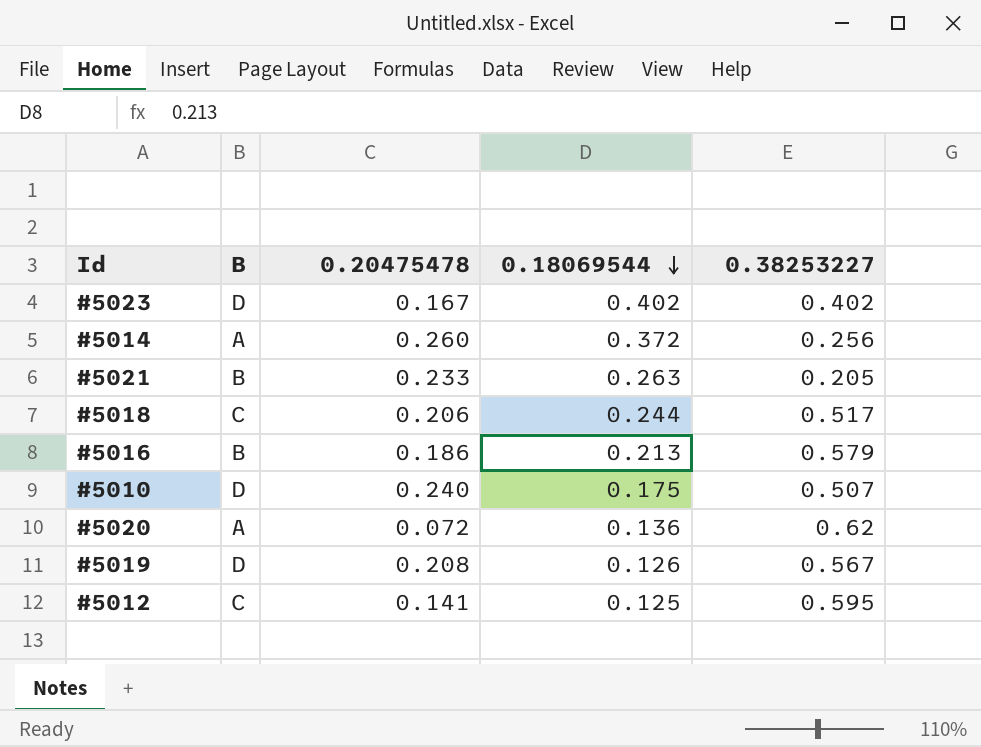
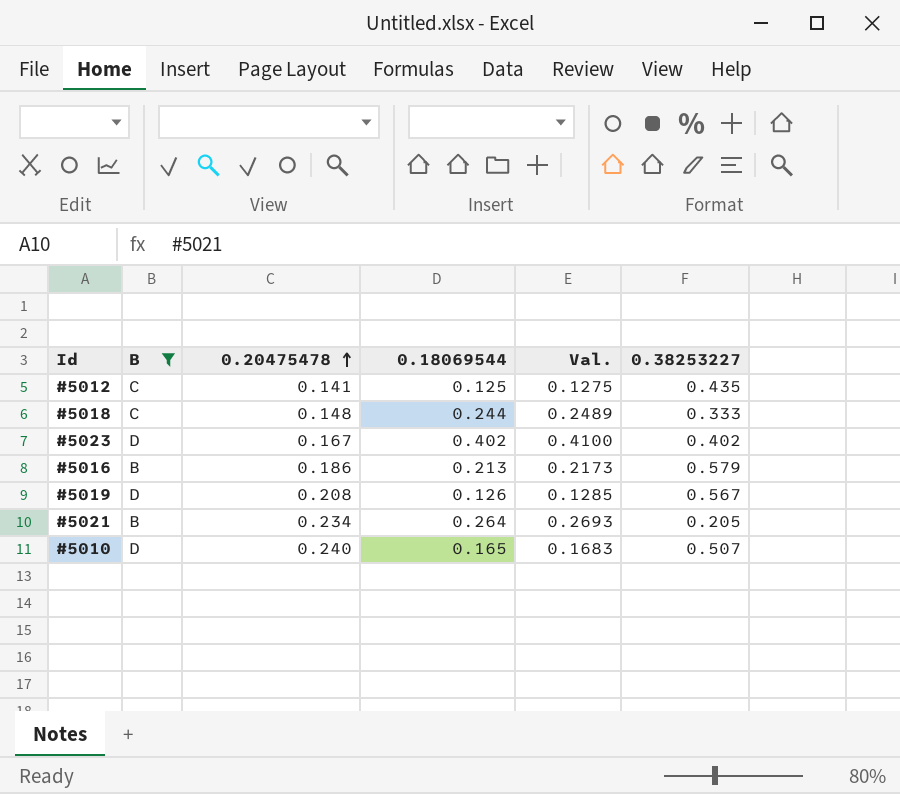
filter: none -> B != A
row order: 0.18069544 descending -> 0.20475478 ascending
column Val. | formula: none -> [0.18069544] * 1.02
#5012 | 0.38253227: 0.595 -> 0.435
#5018 | 0.20475478: 0.206 -> 0.148
#5018 | 0.38253227: 0.517 -> 0.333
#5021 | 0.20475478: 0.233 -> 0.234
#5021 | 0.18069544: 0.263 -> 0.264
#5010 | 0.18069544: 0.175 -> 0.165

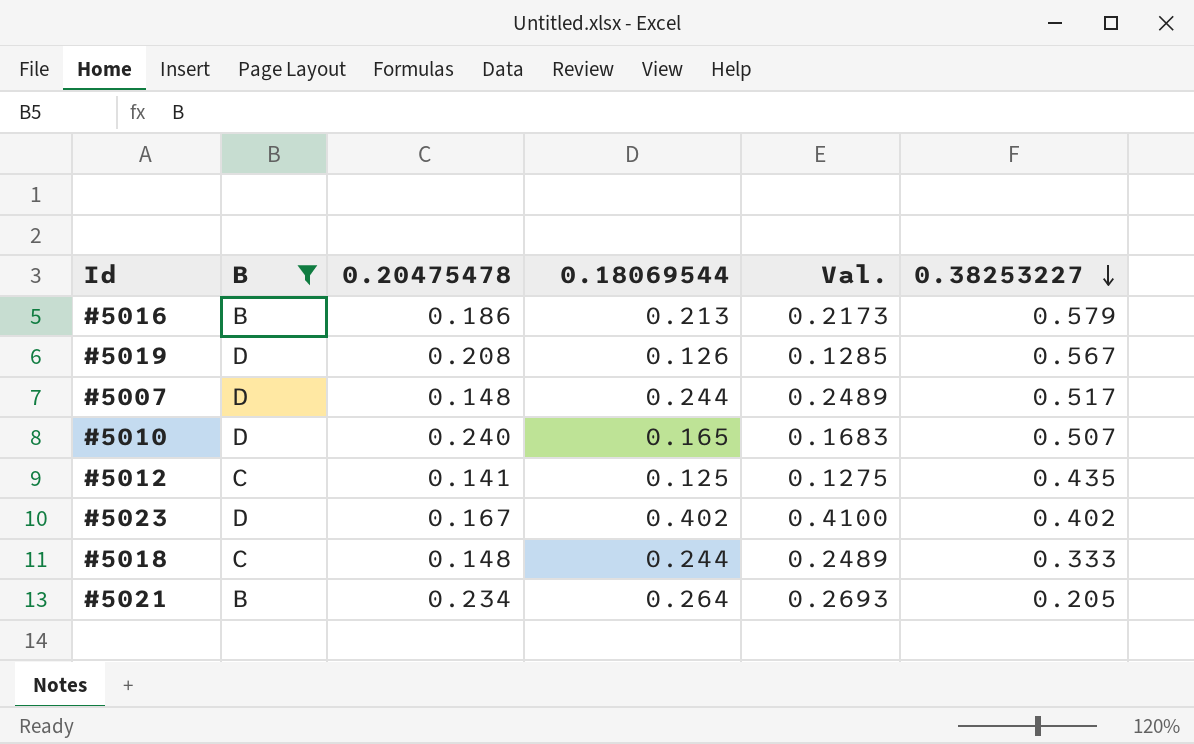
row order: 0.20475478 ascending -> 0.38253227 descending
row #5007: none -> D | 0.148 | 0.244 | 0.2489 | 0.517

